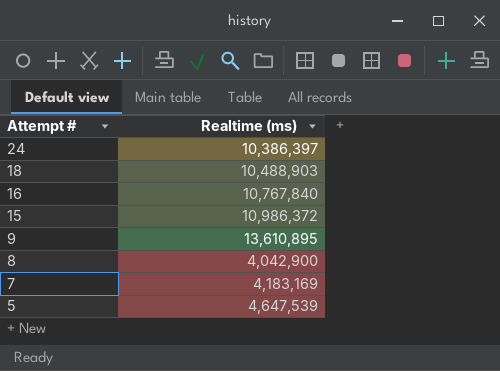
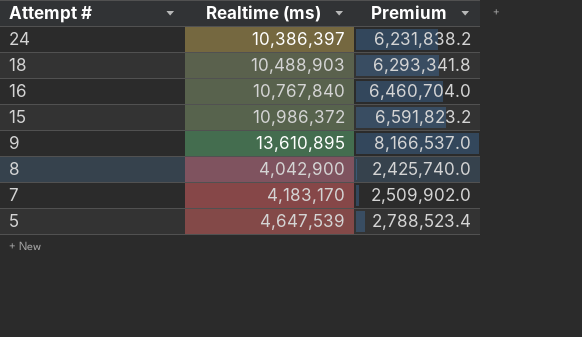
column Premium | formula: none -> [Realtime (ms)] * 0.6
7 | Realtime (ms): 4,183,169 -> 4,183,170

